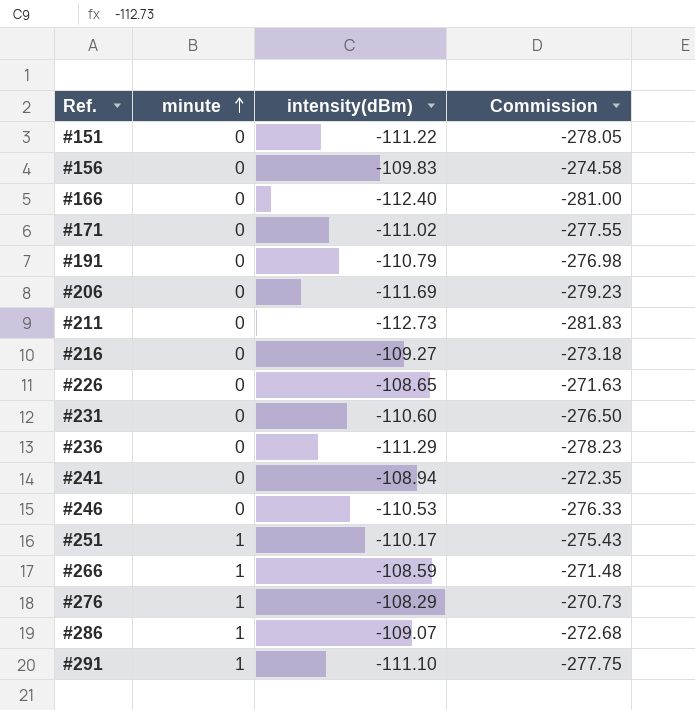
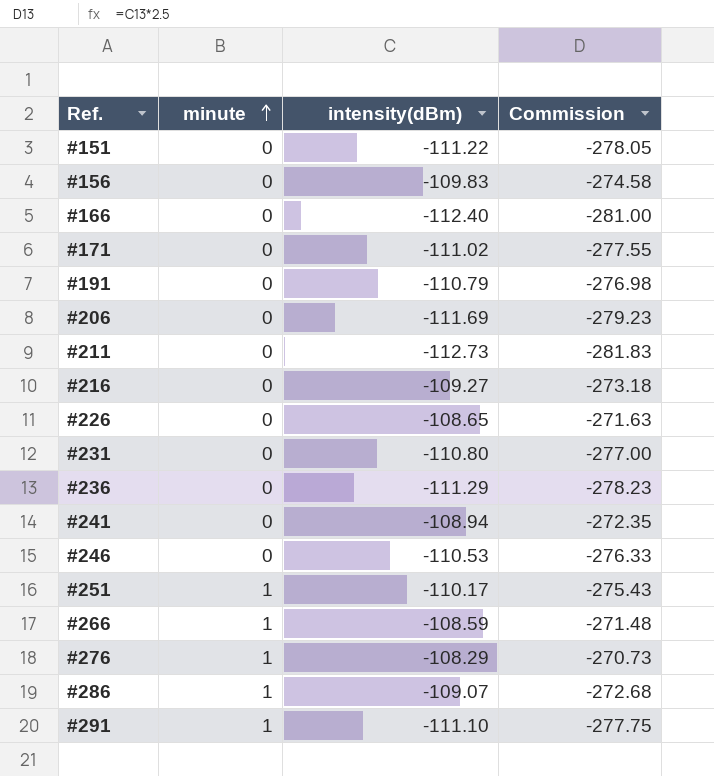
#231 | intensity(dBm): -110.60 -> -110.80
#231 | Commission: -276.50 -> -277.00

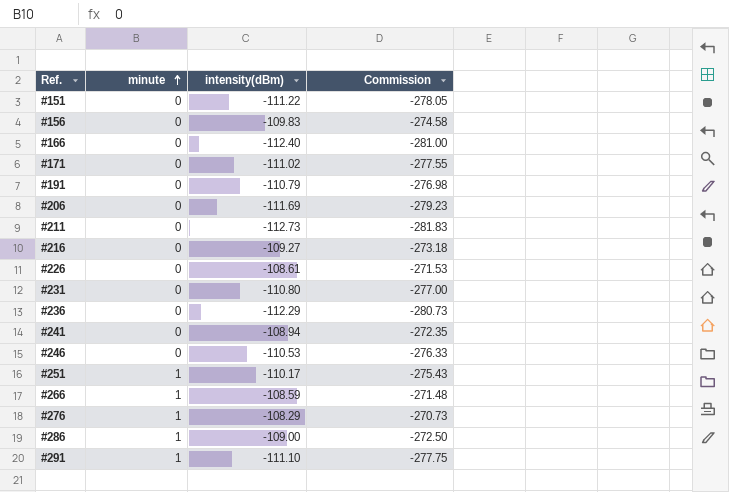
#226 | intensity(dBm): -108.65 -> -108.61
#226 | Commission: -271.63 -> -271.53
#236 | intensity(dBm): -111.29 -> -112.29
#236 | Commission: -278.23 -> -280.73
#286 | intensity(dBm): -109.07 -> -109.00
#286 | Commission: -272.68 -> -272.50

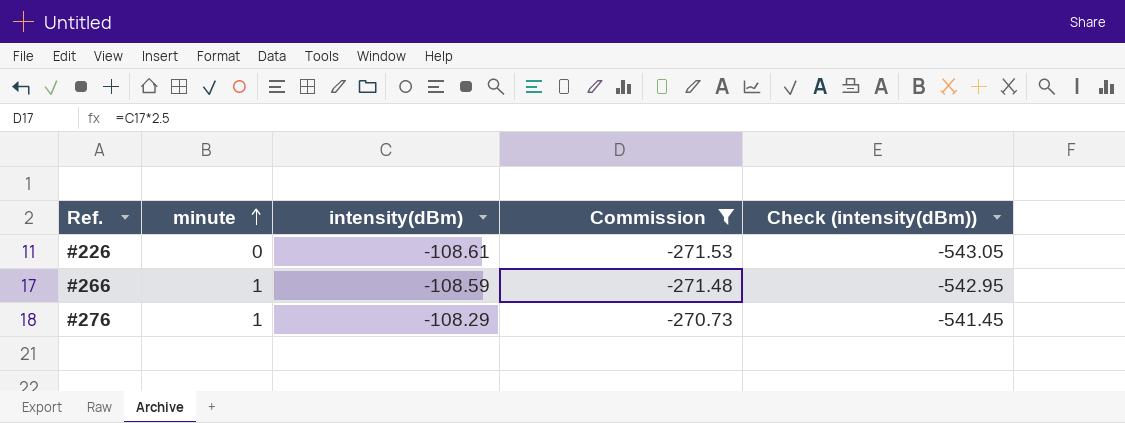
filter: none -> Commission >= -271.53
column Check (intensity(dBm)) | formula: none -> [intensity(dBm)] * 5

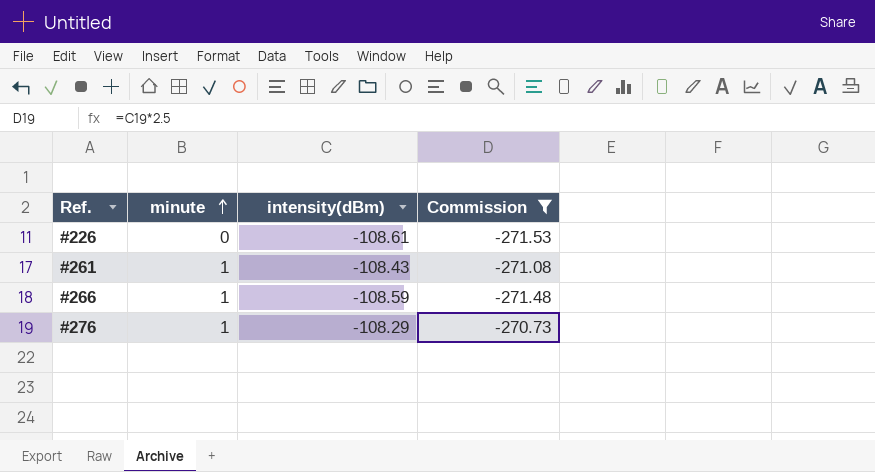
column Check (intensity(dBm)) | formula: [intensity(dBm)] * 5 -> none
row #261: none -> 1 | -108.43 | -271.08

